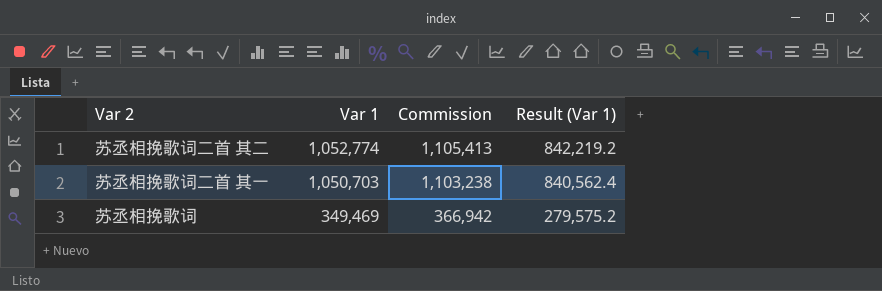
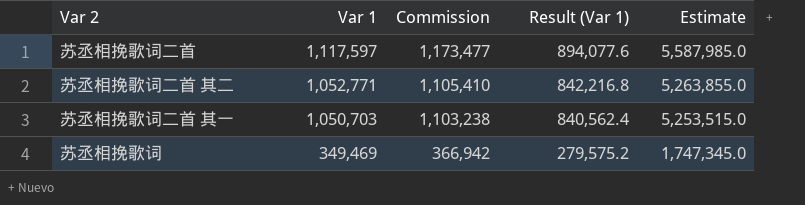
column Estimate | formula: none -> [Var 1] * 5
row 苏丞相挽歌词二首: none -> 1,117,597 | 1,173,477 | 894,077.6 | 5,587,985.0
苏丞相挽歌词二首 其二 | Var 1: 1,052,774 -> 1,052,771
苏丞相挽歌词二首 其二 | Commission: 1,105,413 -> 1,105,410
苏丞相挽歌词二首 其二 | Result (Var 1): 842,219.2 -> 842,216.8

